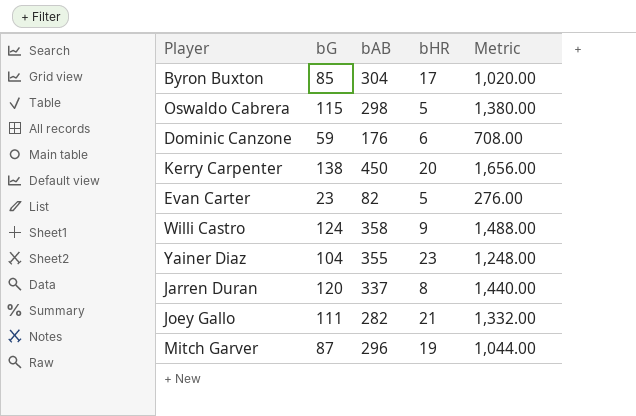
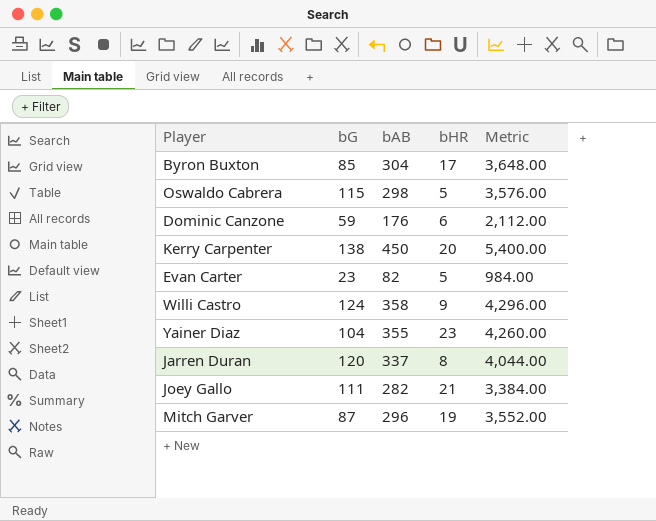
column Metric | formula: [bG] * 12 -> [bAB] * 12

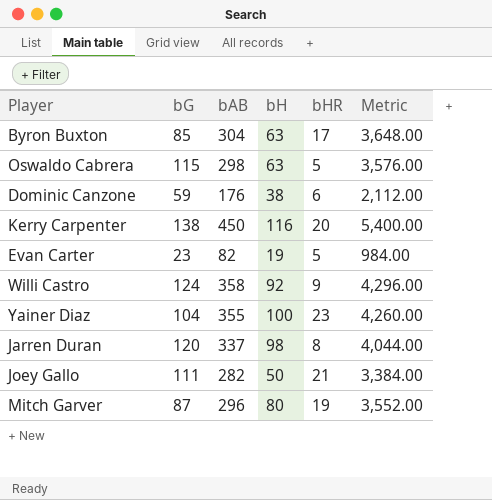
column bH | position: none -> 4

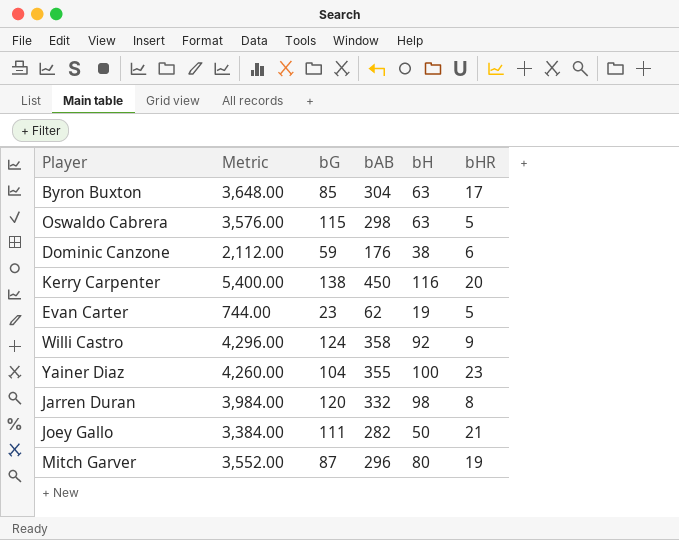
column Metric | position: 6 -> 2
Evan Carter | Metric: 984.00 -> 744.00
Evan Carter | bAB: 82 -> 62
Jarren Duran | Metric: 4,044.00 -> 3,984.00
Jarren Duran | bAB: 337 -> 332

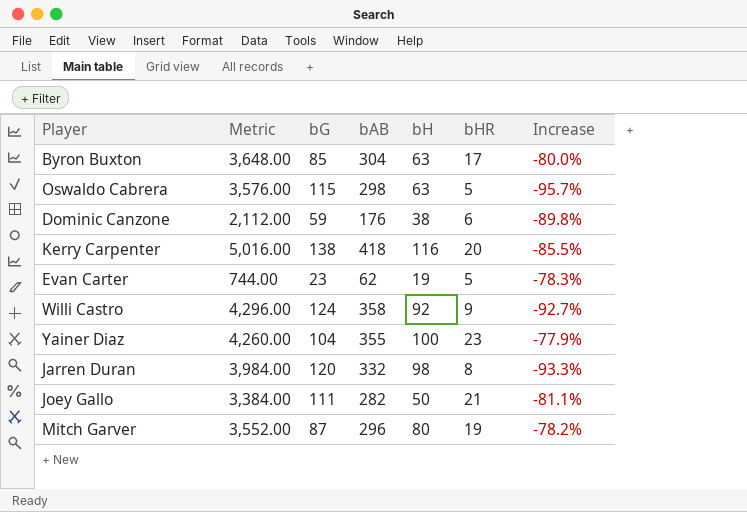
column Increase | formula: none -> ([bHR] - [bG]) / [bG]
Kerry Carpenter | Metric: 5,400.00 -> 5,016.00
Kerry Carpenter | bAB: 450 -> 418

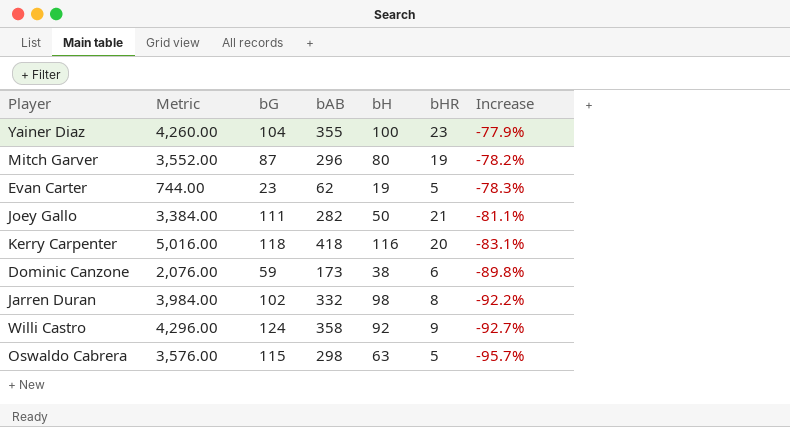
row order: none -> Increase descending
row Byron Buxton: 3,648.00 | 85 | 304 | 63 | 17 | -80.0% -> none
Kerry Carpenter | bG: 138 -> 118
Kerry Carpenter | Increase: -85.5% -> -83.1%
Dominic Canzone | Metric: 2,112.00 -> 2,076.00
Dominic Canzone | bAB: 176 -> 173
Jarren Duran | bG: 120 -> 102
Jarren Duran | Increase: -93.3% -> -92.2%

